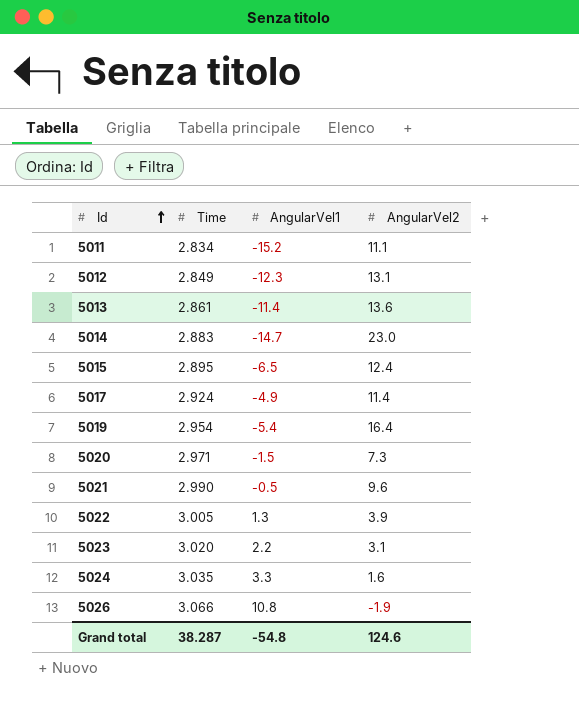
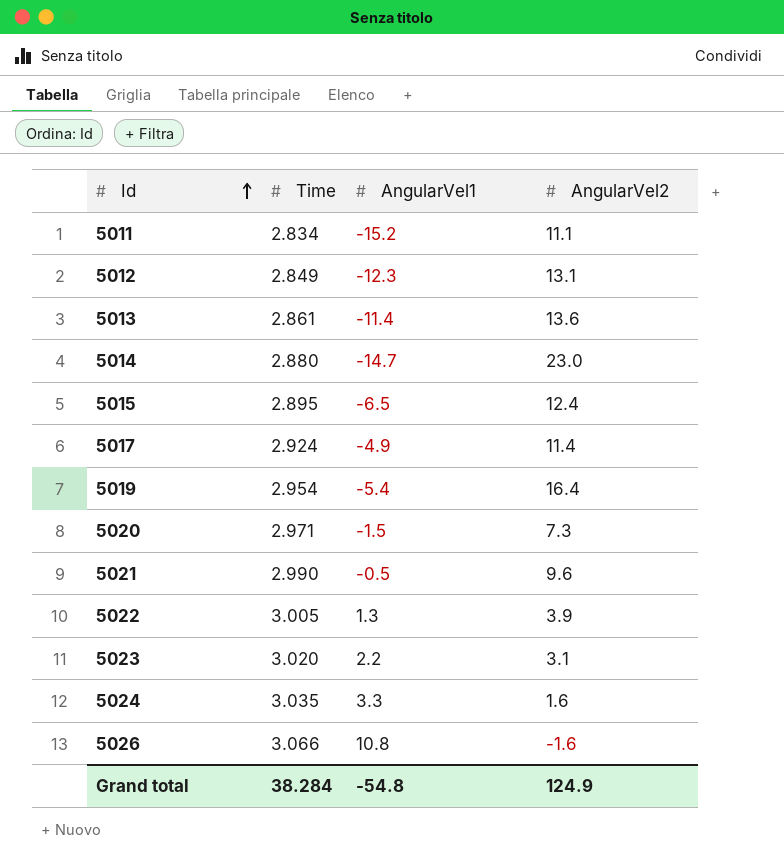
5014 | Time: 2.883 -> 2.880
5026 | AngularVel2: -1.9 -> -1.6
Grand total | Time: 38.287 -> 38.284
Grand total | AngularVel2: 124.6 -> 124.9

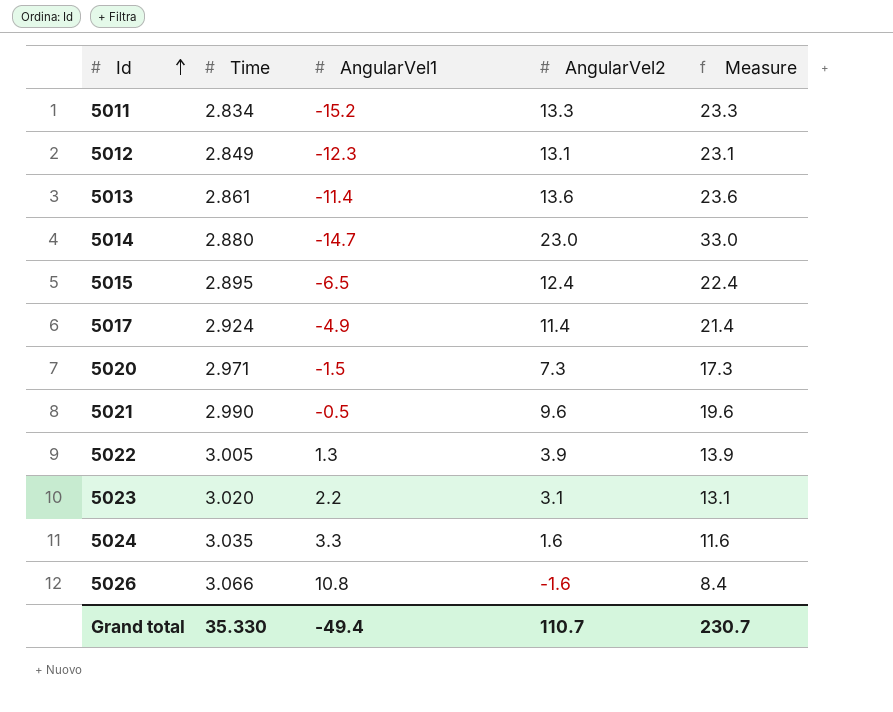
column Measure | formula: none -> [AngularVel2] + 10
row 5019: 2.954 | -5.4 | 16.4 -> none
5011 | AngularVel2: 11.1 -> 13.3
Grand total | Time: 38.284 -> 35.330
Grand total | AngularVel1: -54.8 -> -49.4
Grand total | AngularVel2: 124.9 -> 110.7

